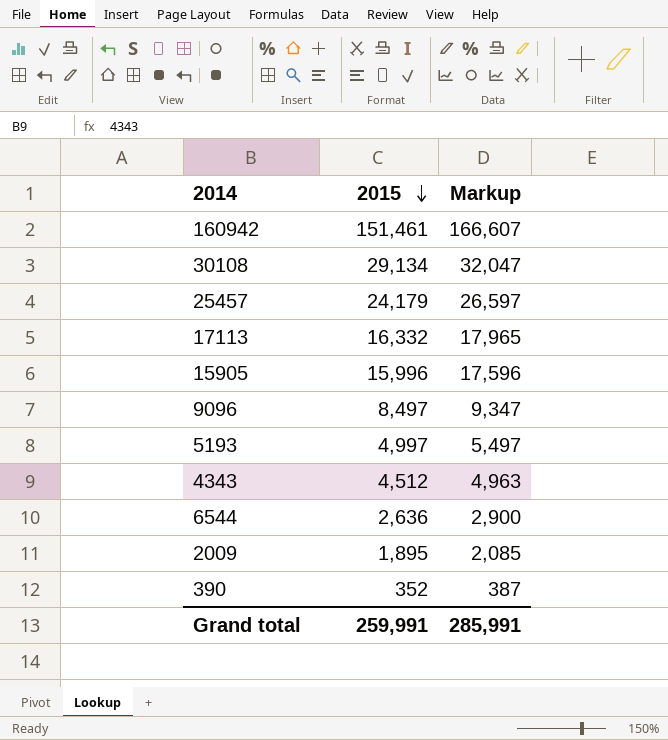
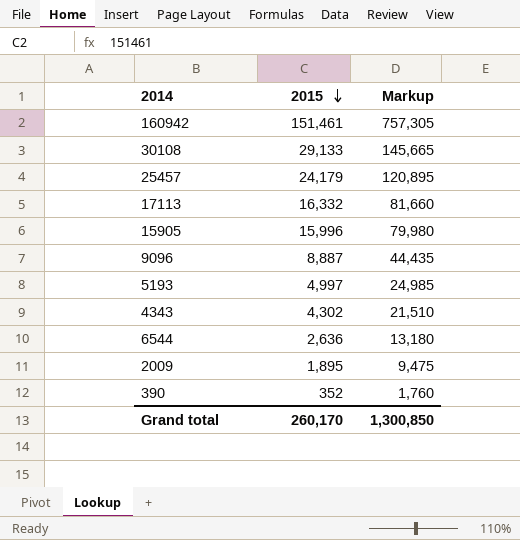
column Markup | formula: [2015] * 1.1 -> [2015] * 5
30108 | 2015: 29,134 -> 29,133
9096 | 2015: 8,497 -> 8,887
4343 | 2015: 4,512 -> 4,302
Grand total | 2015: 259,991 -> 260,170
Grand total | Markup: 285,991 -> 1,300,850

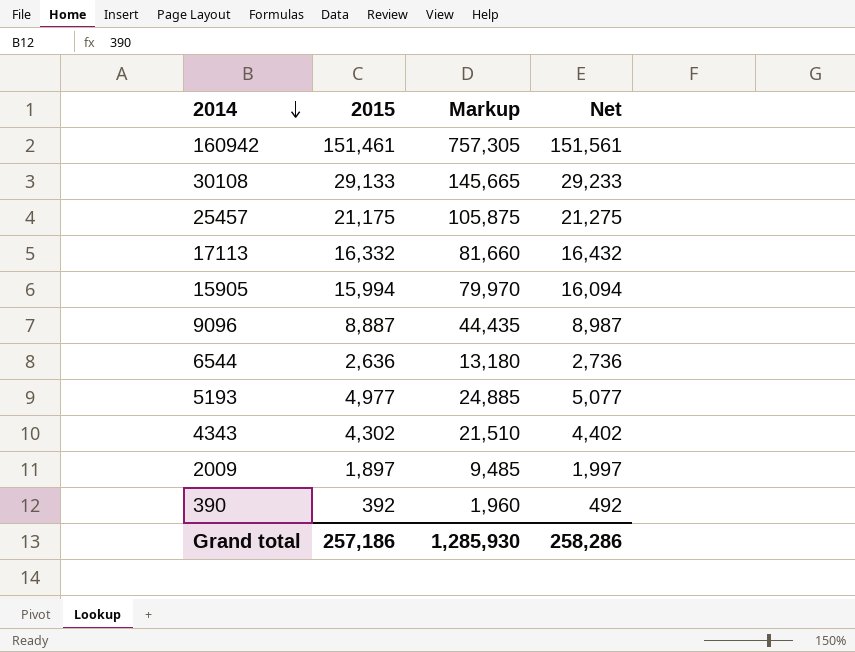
row order: 2015 descending -> 2014 descending
column Net | formula: none -> [2015] + 100
25457 | 2015: 24,179 -> 21,175
25457 | Markup: 120,895 -> 105,875
15905 | 2015: 15,996 -> 15,994
15905 | Markup: 79,980 -> 79,970
5193 | 2015: 4,997 -> 4,977
5193 | Markup: 24,985 -> 24,885
2009 | 2015: 1,895 -> 1,897
2009 | Markup: 9,475 -> 9,485
390 | 2015: 352 -> 392
390 | Markup: 1,760 -> 1,960
Grand total | 2015: 260,170 -> 257,186
Grand total | Markup: 1,300,850 -> 1,285,930

